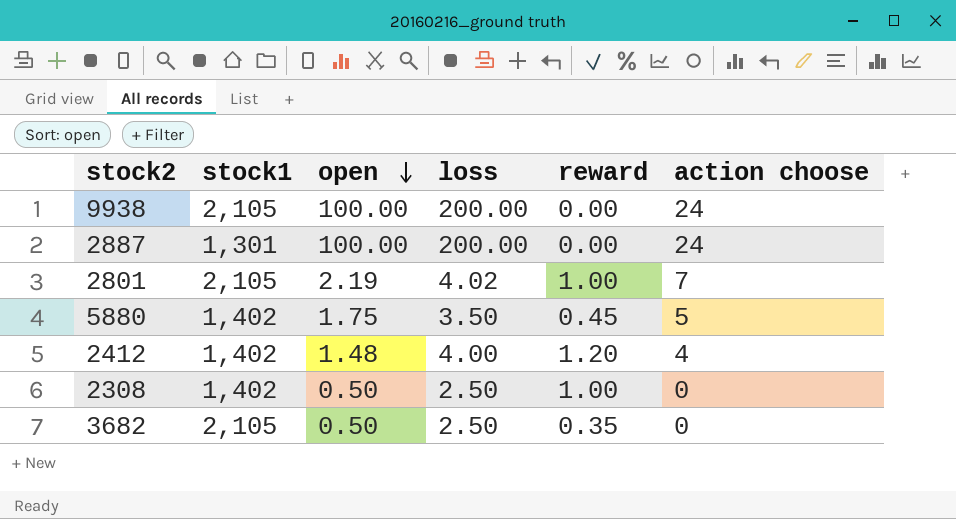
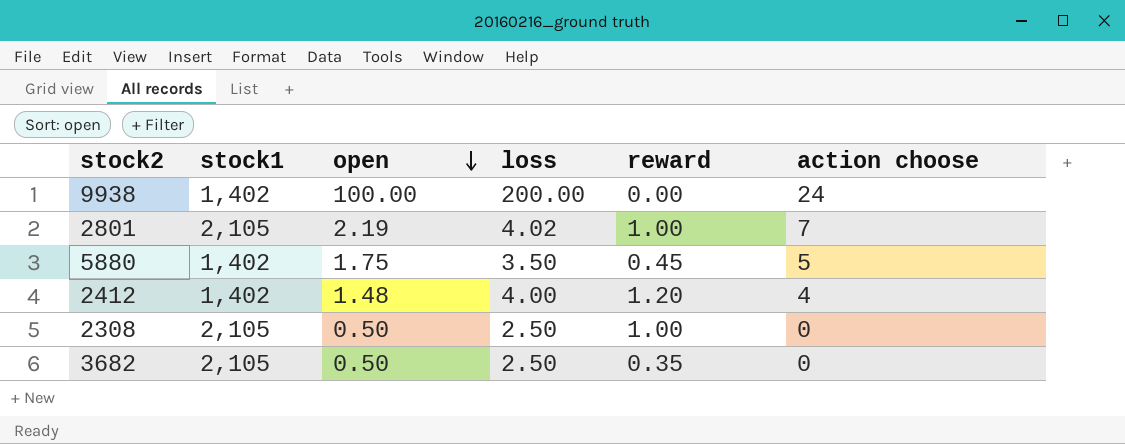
row 2887: 1,301 | 100.00 | 200.00 | 0.00 | 24 -> none
9938 | stock1: 2,105 -> 1,402
2308 | stock1: 1,402 -> 2,105

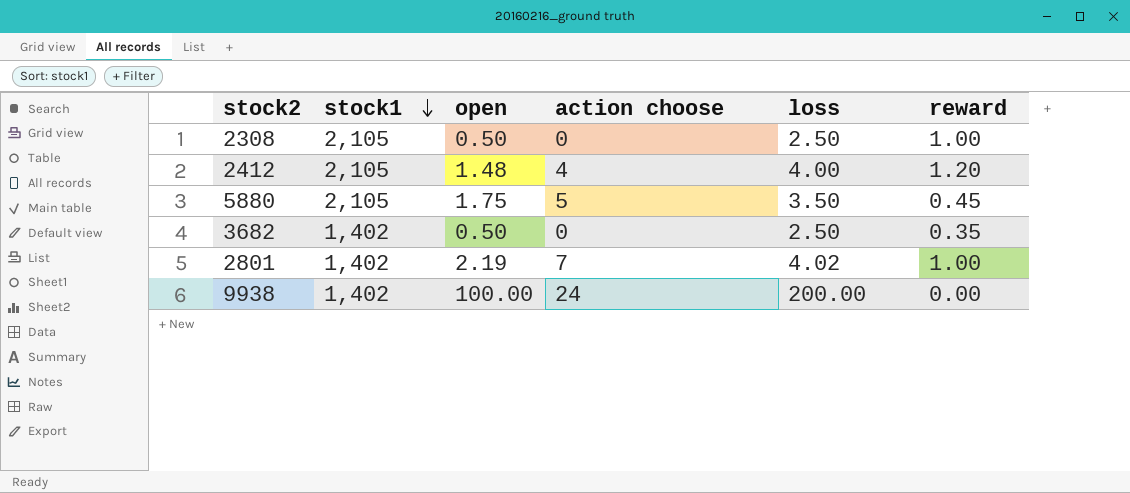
row order: open descending -> stock1 descending
column action choose | position: 6 -> 4
2412 | stock1: 1,402 -> 2,105
5880 | stock1: 1,402 -> 2,105
3682 | stock1: 2,105 -> 1,402
2801 | stock1: 2,105 -> 1,402

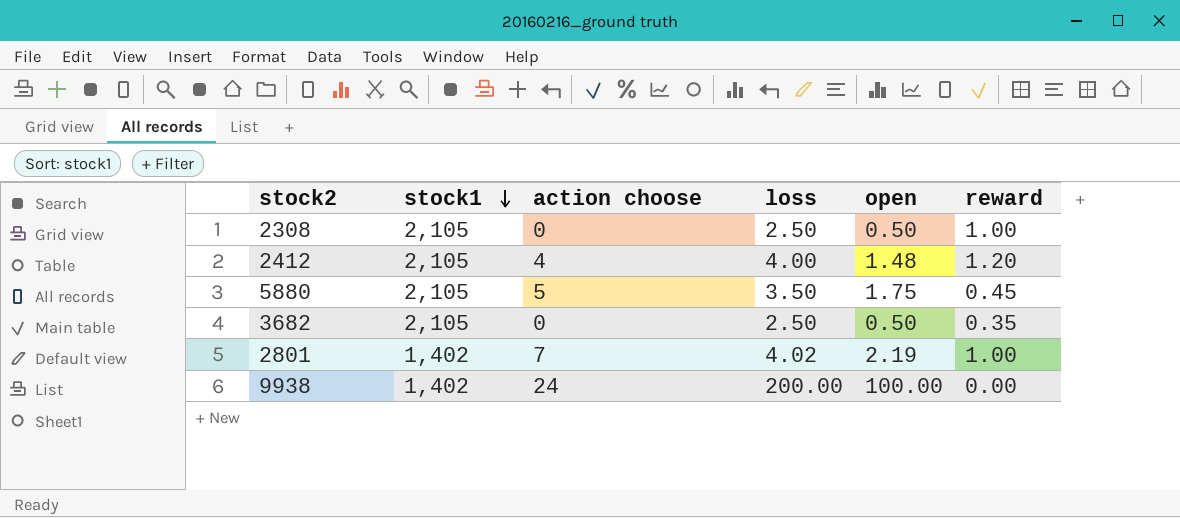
column open | position: 3 -> 5
3682 | stock1: 1,402 -> 2,105

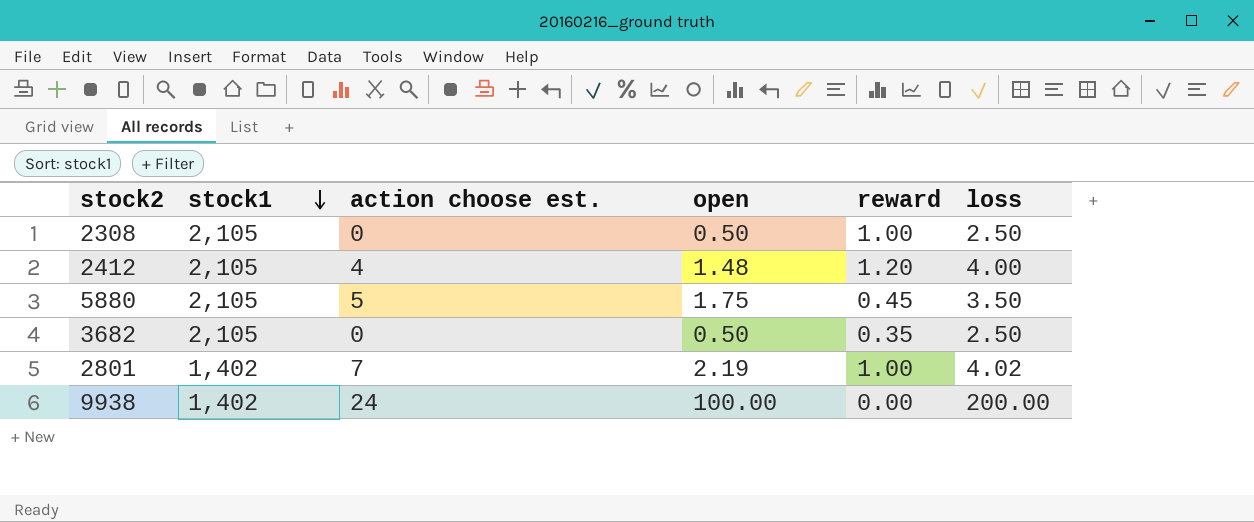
column name: action choose -> action choose est.
column loss | position: 4 -> 6

